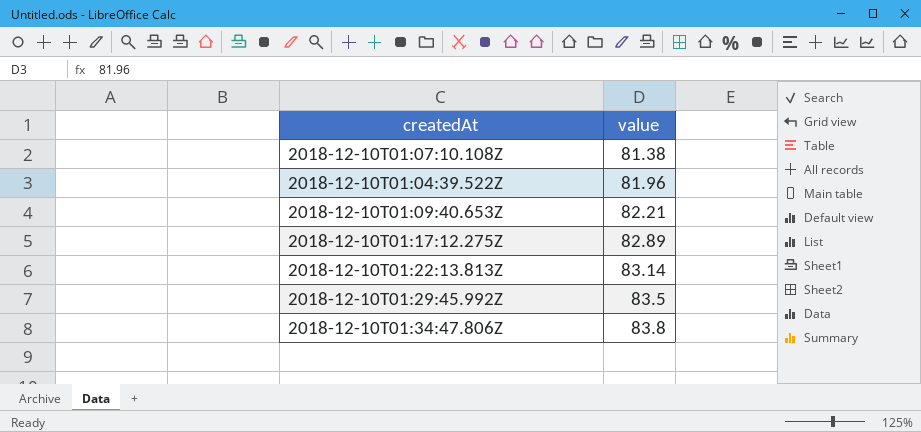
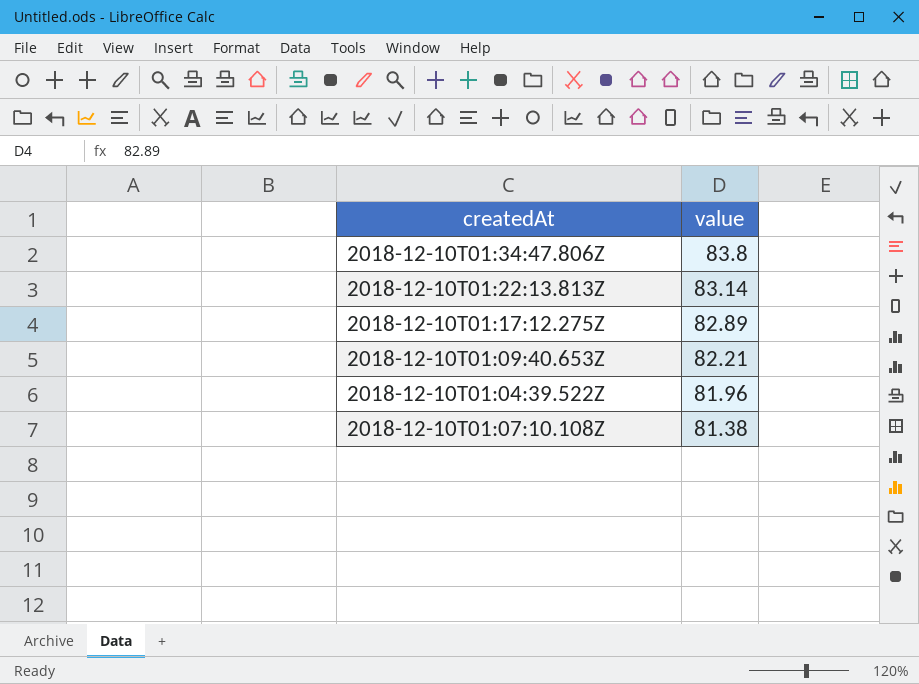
row order: value ascending -> value descending
row 2018-12-10T01:29:45.992Z: 83.5 -> none

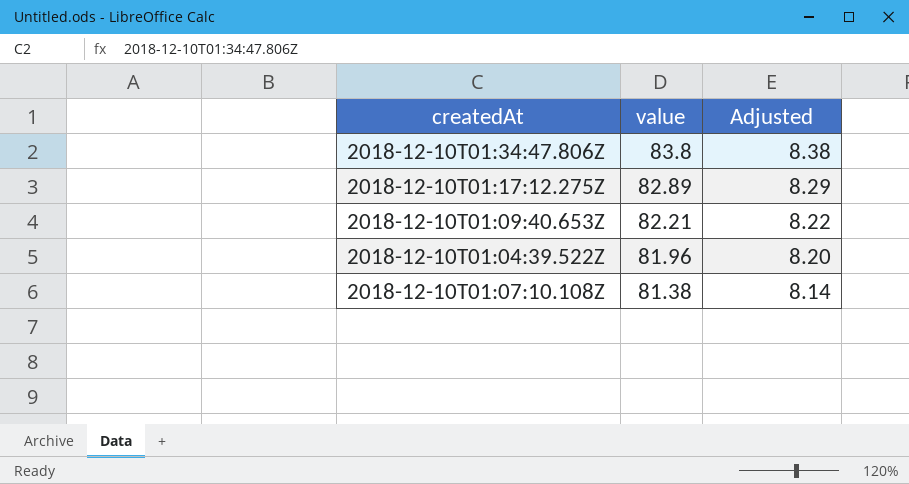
column Adjusted | formula: none -> [value] * 0.1
row 2018-12-10T01:22:13.813Z: 83.14 -> none

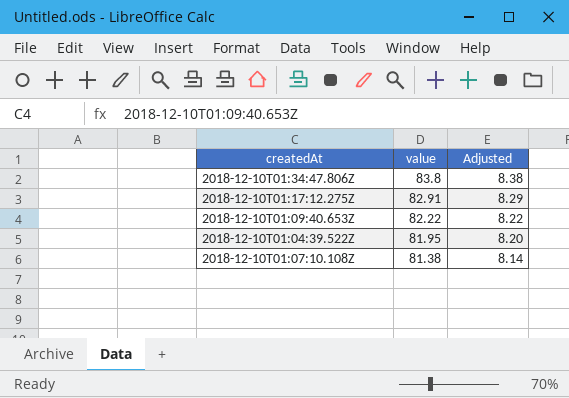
2018-12-10T01:17:12.275Z | value: 82.89 -> 82.91
2018-12-10T01:09:40.653Z | value: 82.21 -> 82.22
2018-12-10T01:04:39.522Z | value: 81.96 -> 81.95

